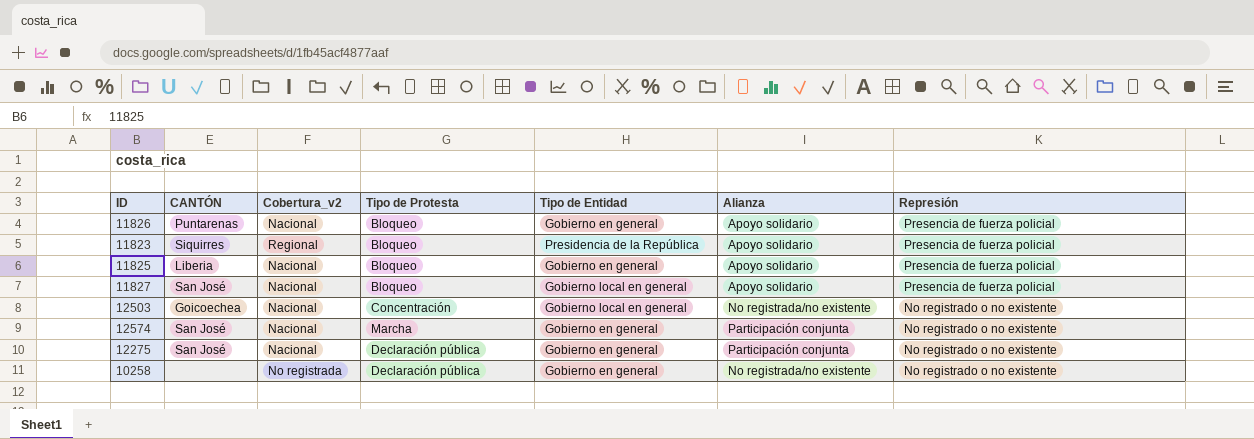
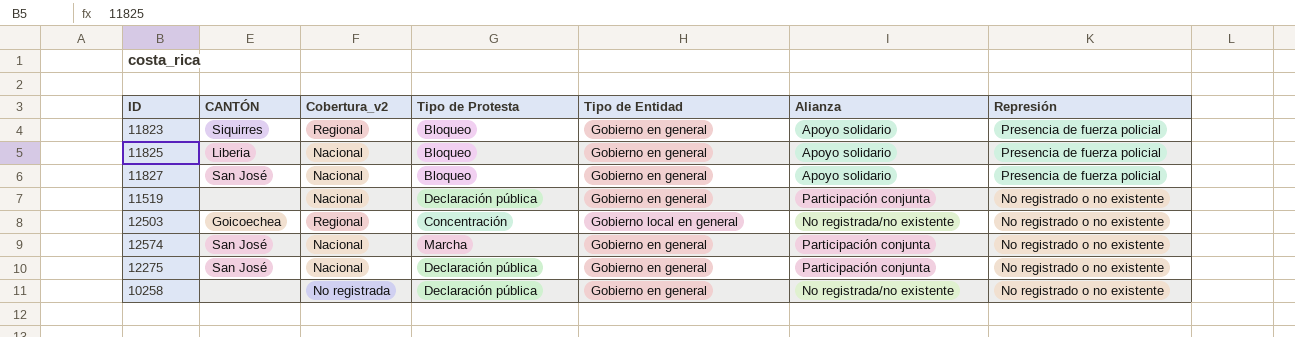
row 11826: Puntarenas | Nacional | Bloqueo | Gobierno en general | Apoyo solidario | Presencia de fuerza policial -> none
11823 | Tipo de Entidad: Presidencia de la República -> Gobierno en general
11827 | Tipo de Entidad: Gobierno local en general -> Gobierno en general
row 11519: none -> none | Nacional | Declaración pública | Gobierno en general | Participación conjunta | No registrado o no existente
12503 | Cobertura_v2: Nacional -> Regional

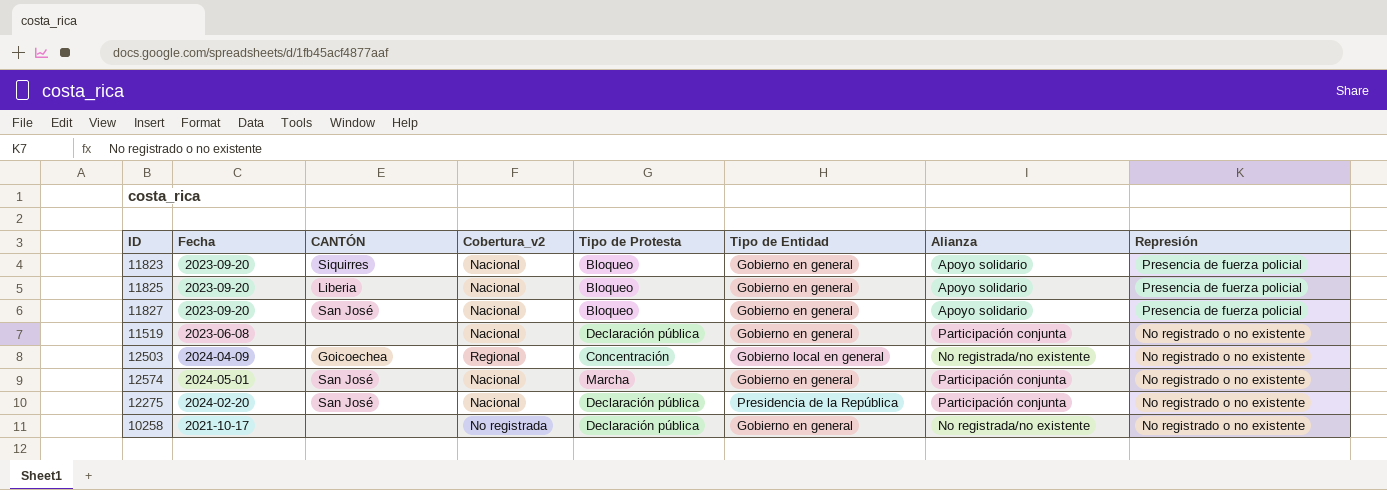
column Fecha | position: none -> 2
11823 | Cobertura_v2: Regional -> Nacional
12275 | Tipo de Entidad: Gobierno en general -> Presidencia de la República

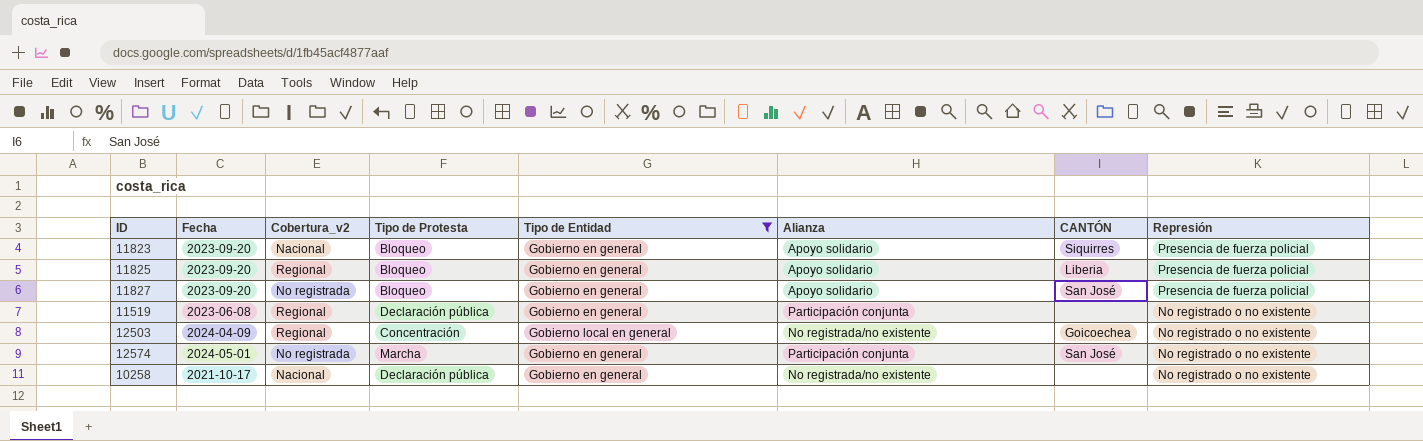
filter: none -> Tipo de Entidad != Presidencia de la República
column CANTÓN | position: 3 -> 7
11825 | Cobertura_v2: Nacional -> Regional
11827 | Cobertura_v2: Nacional -> No registrada
11519 | Cobertura_v2: Nacional -> Regional
12574 | Cobertura_v2: Nacional -> No registrada
10258 | Cobertura_v2: No registrada -> Nacional

